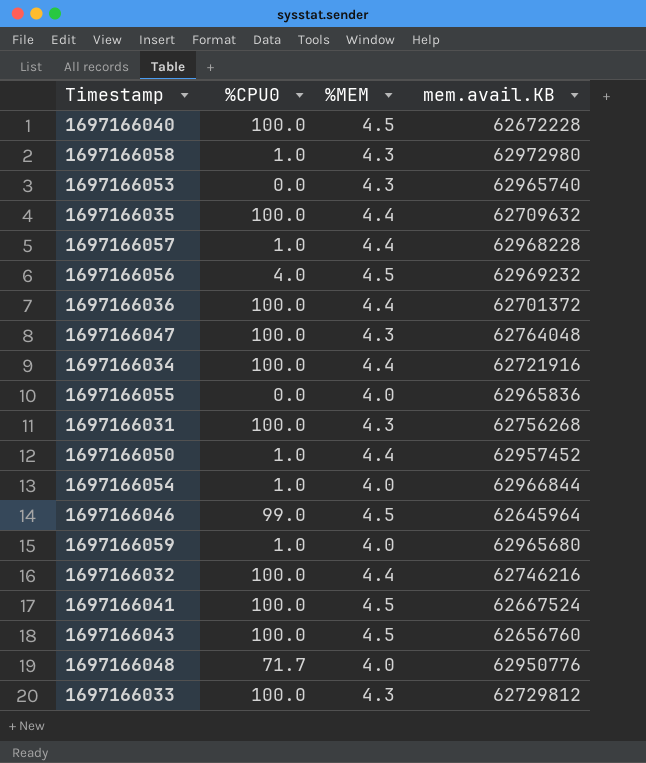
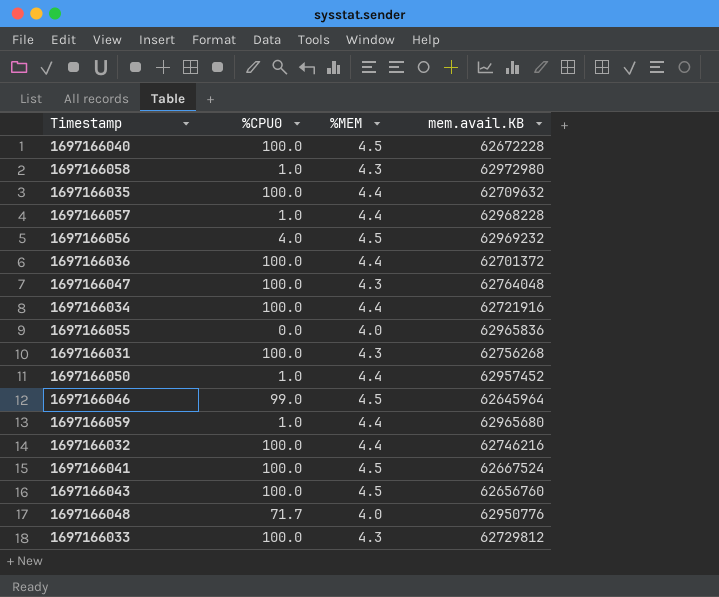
row 1697166053: 0.0 | 4.3 | 62965740 -> none
row 1697166054: 1.0 | 4.0 | 62966844 -> none
1697166059 | %MEM: 4.0 -> 4.4

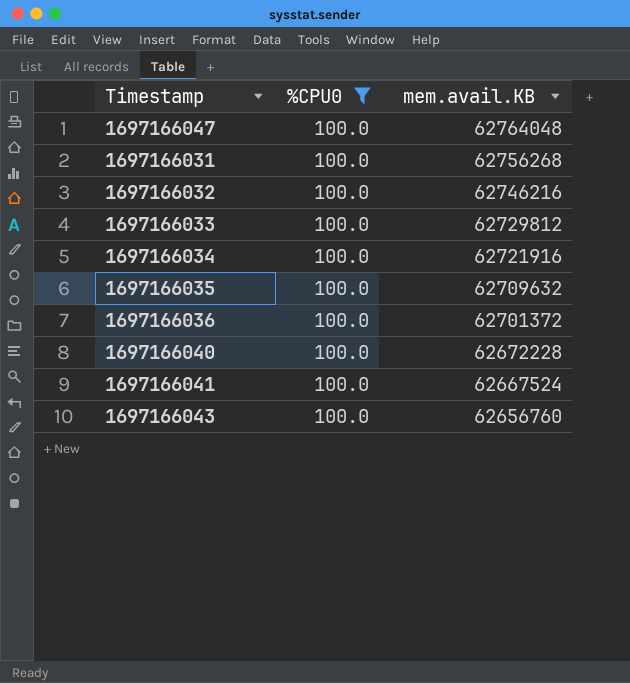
filter: none -> %CPU0 = 100.0
row order: none -> mem.avail.KB descending
column %MEM | position: 3 -> none

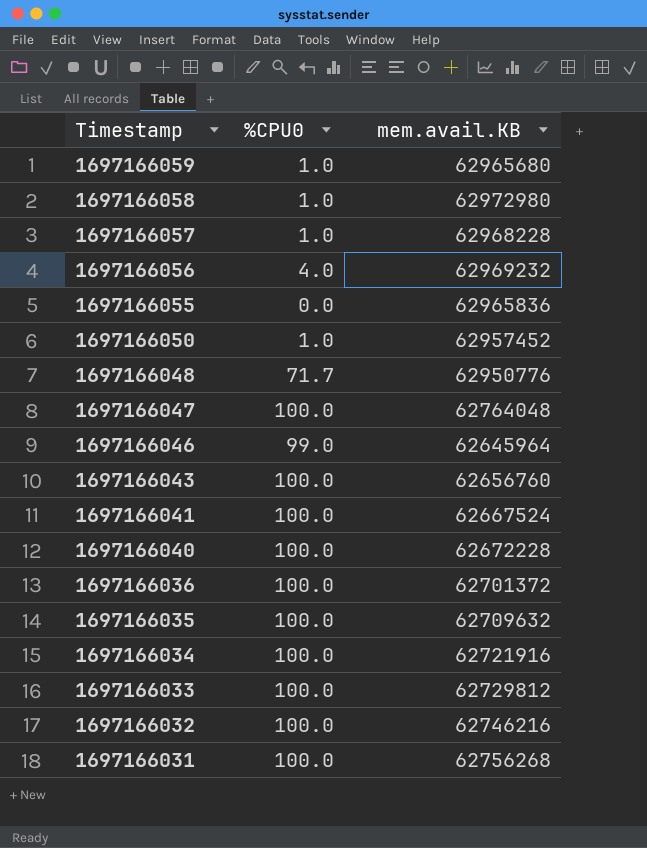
filter: %CPU0 = 100.0 -> none
row order: mem.avail.KB descending -> Timestamp descending

